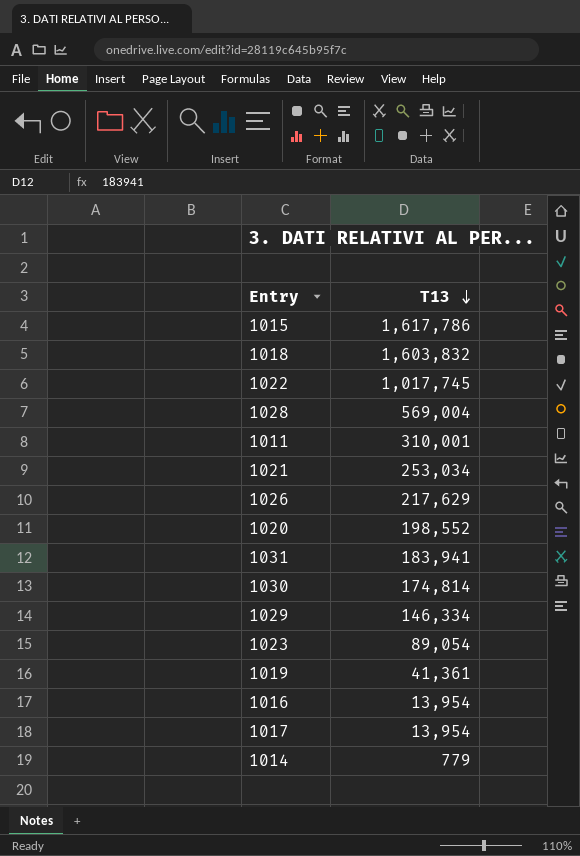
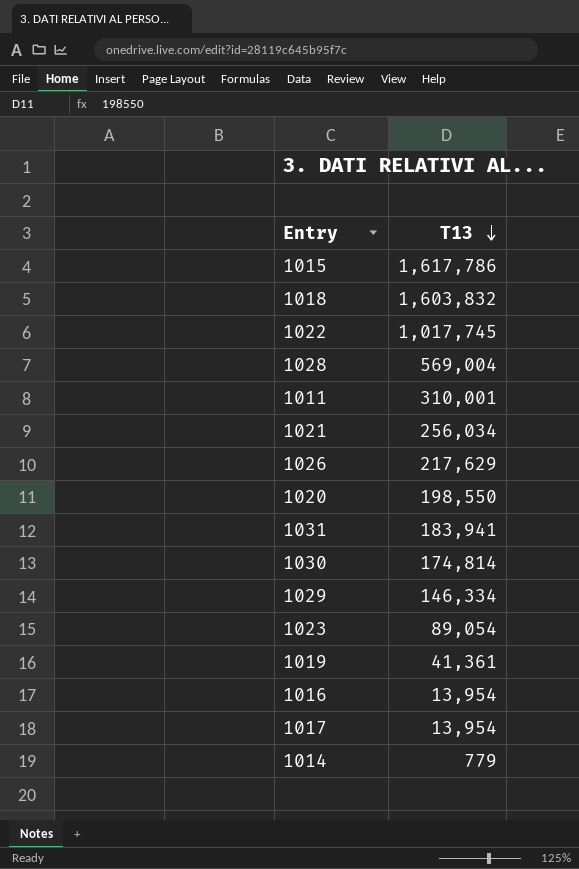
1021 | T13: 253,034 -> 256,034
1020 | T13: 198,552 -> 198,550

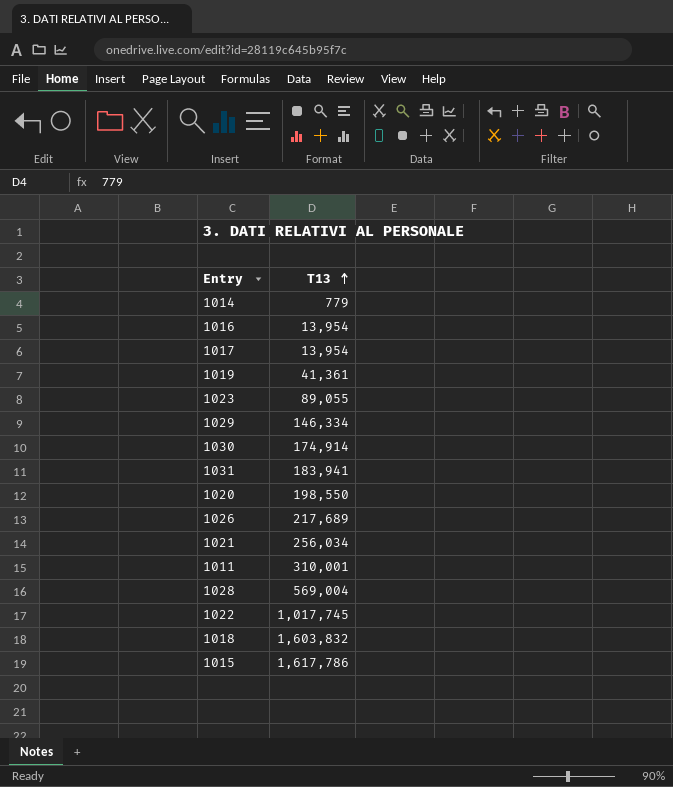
row order: T13 descending -> T13 ascending
1023 | T13: 89,054 -> 89,055
1030 | T13: 174,814 -> 174,914
1026 | T13: 217,629 -> 217,689

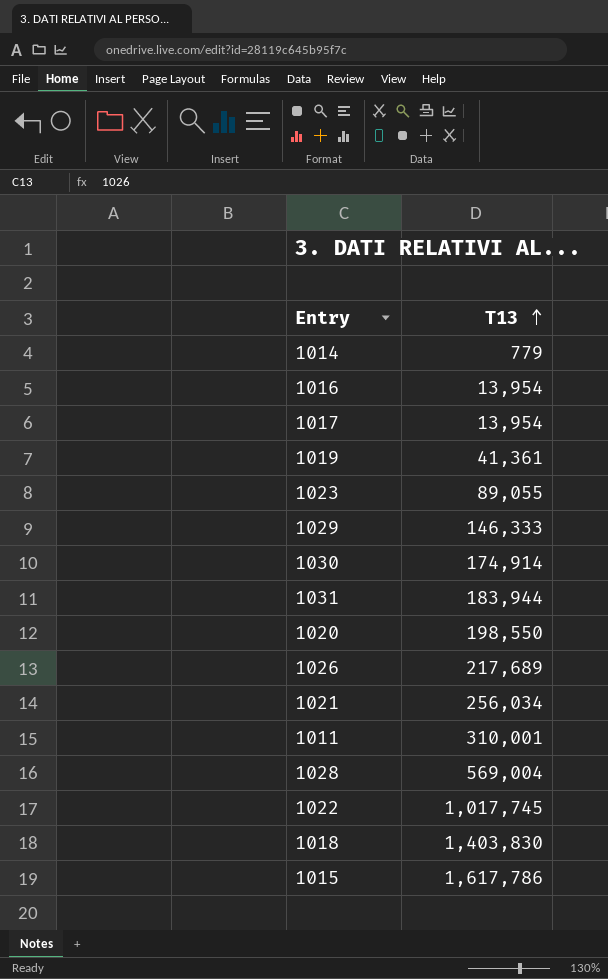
1029 | T13: 146,334 -> 146,333
1031 | T13: 183,941 -> 183,944
1018 | T13: 1,603,832 -> 1,403,830

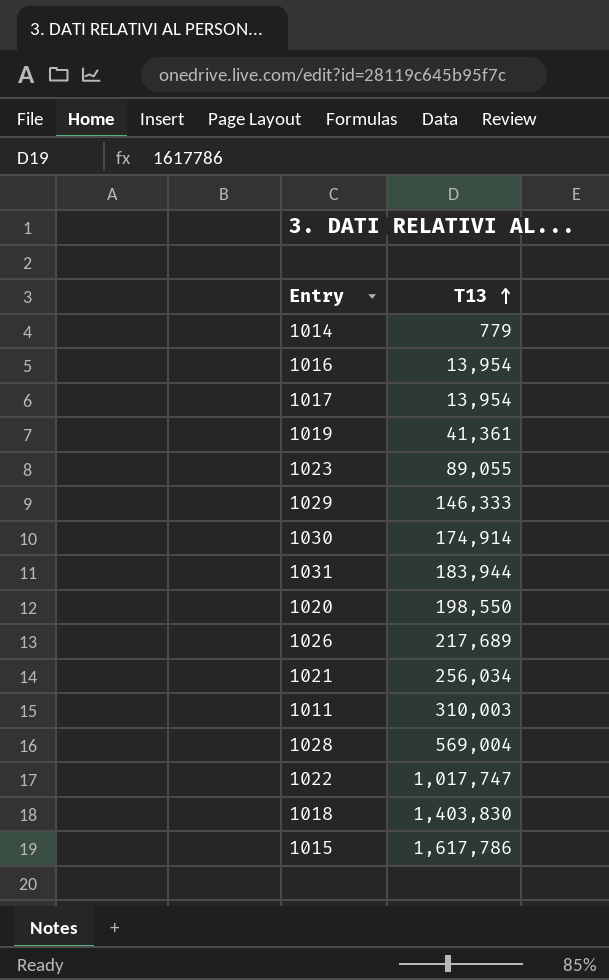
1011 | T13: 310,001 -> 310,003
1022 | T13: 1,017,745 -> 1,017,747

